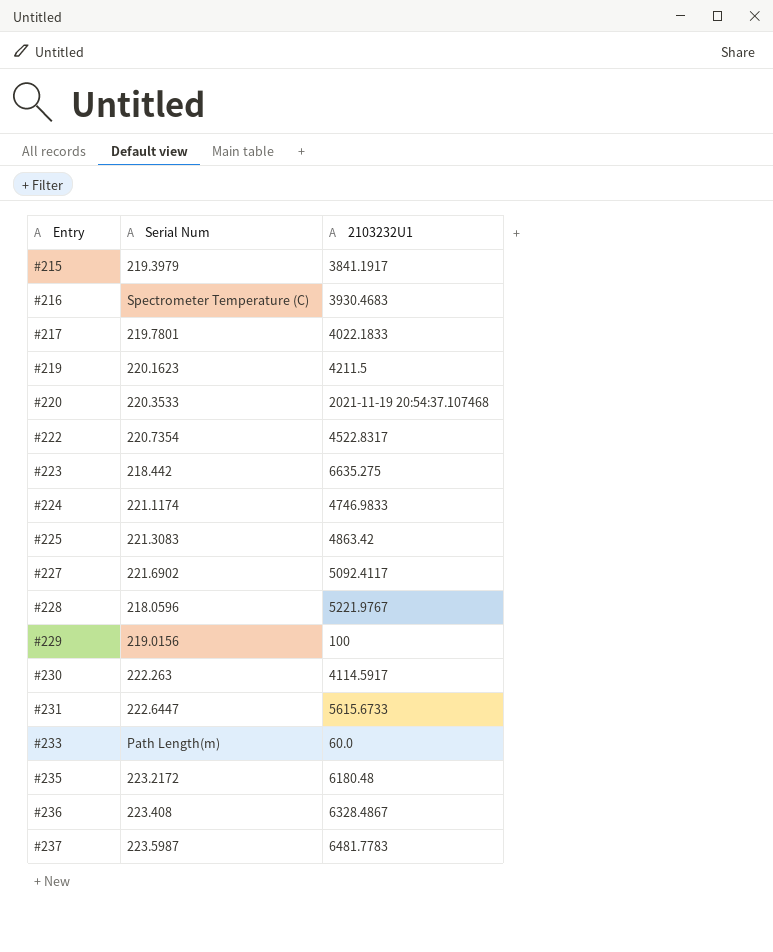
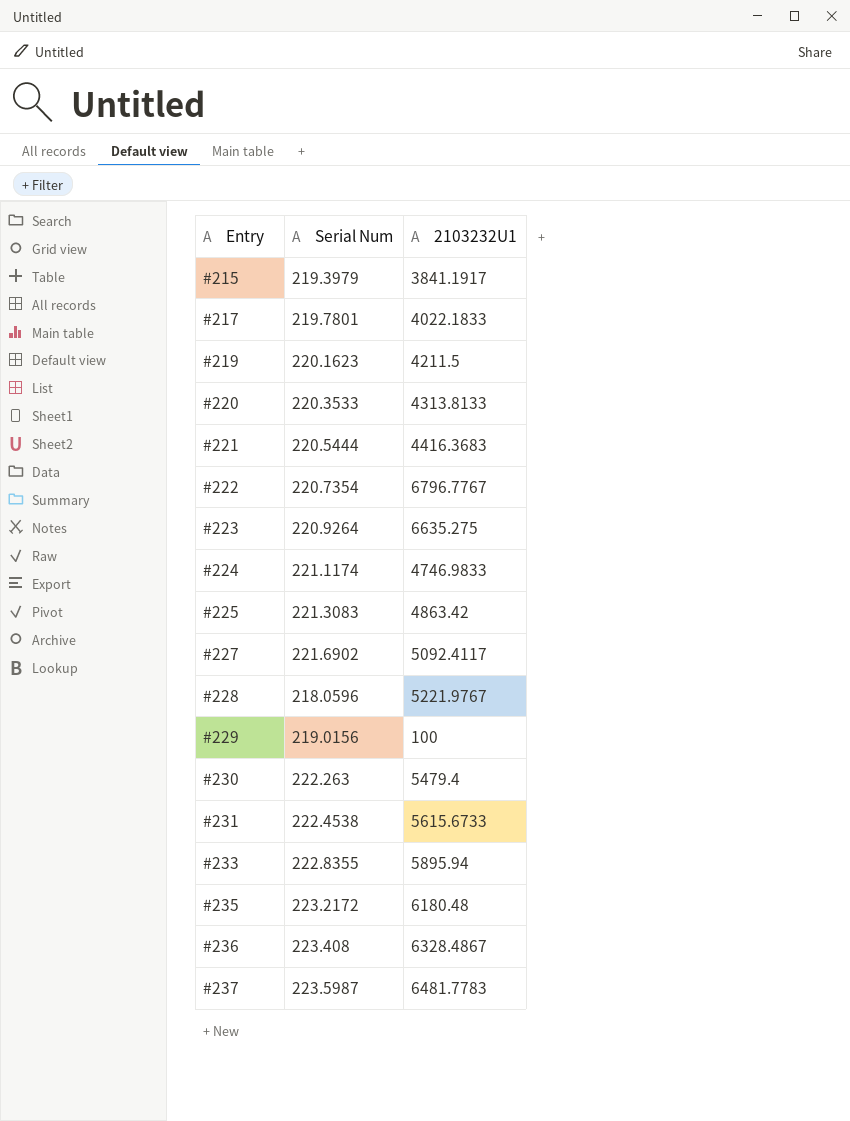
row #216: Spectrometer Temperature (C) | 3930.4683 -> none
#220 | 2103232U1: 2021-11-19 20:54:37.107468 -> 4313.8133
row #221: none -> 220.5444 | 4416.3683
#222 | 2103232U1: 4522.8317 -> 6796.7767
#223 | Serial Num: 218.442 -> 220.9264
#230 | 2103232U1: 4114.5917 -> 5479.4
#231 | Serial Num: 222.6447 -> 222.4538
#233 | Serial Num: Path Length(m) -> 222.8355
#233 | 2103232U1: 60.0 -> 5895.94

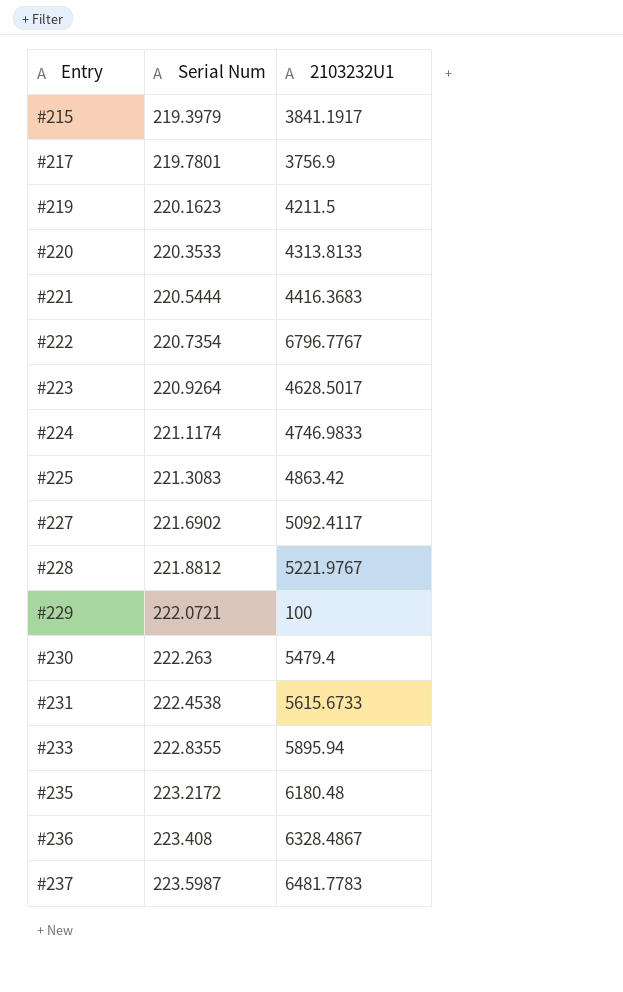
#217 | 2103232U1: 4022.1833 -> 3756.9
#223 | 2103232U1: 6635.275 -> 4628.5017
#228 | Serial Num: 218.0596 -> 221.8812
#229 | Serial Num: 219.0156 -> 222.0721

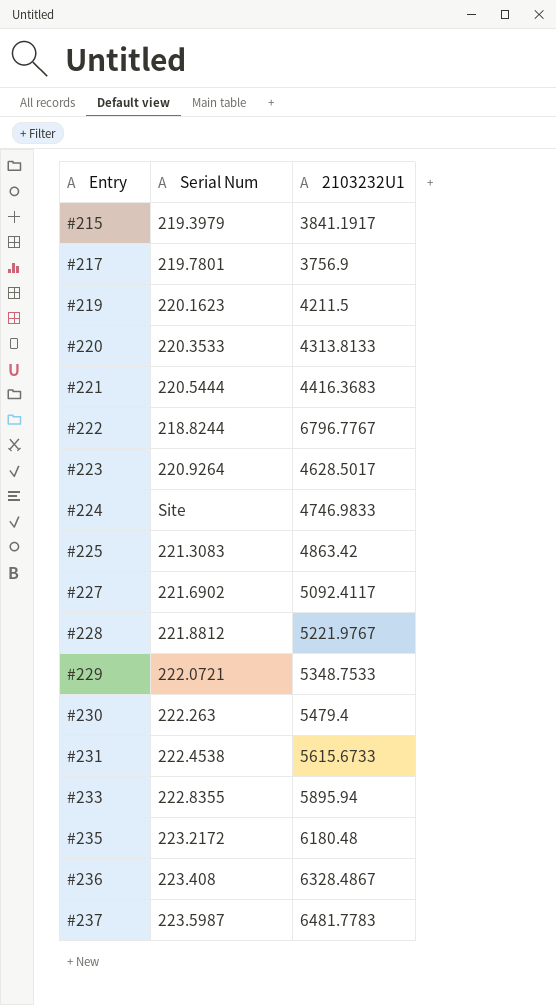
#222 | Serial Num: 220.7354 -> 218.8244
#224 | Serial Num: 221.1174 -> Site
#229 | 2103232U1: 100 -> 5348.7533

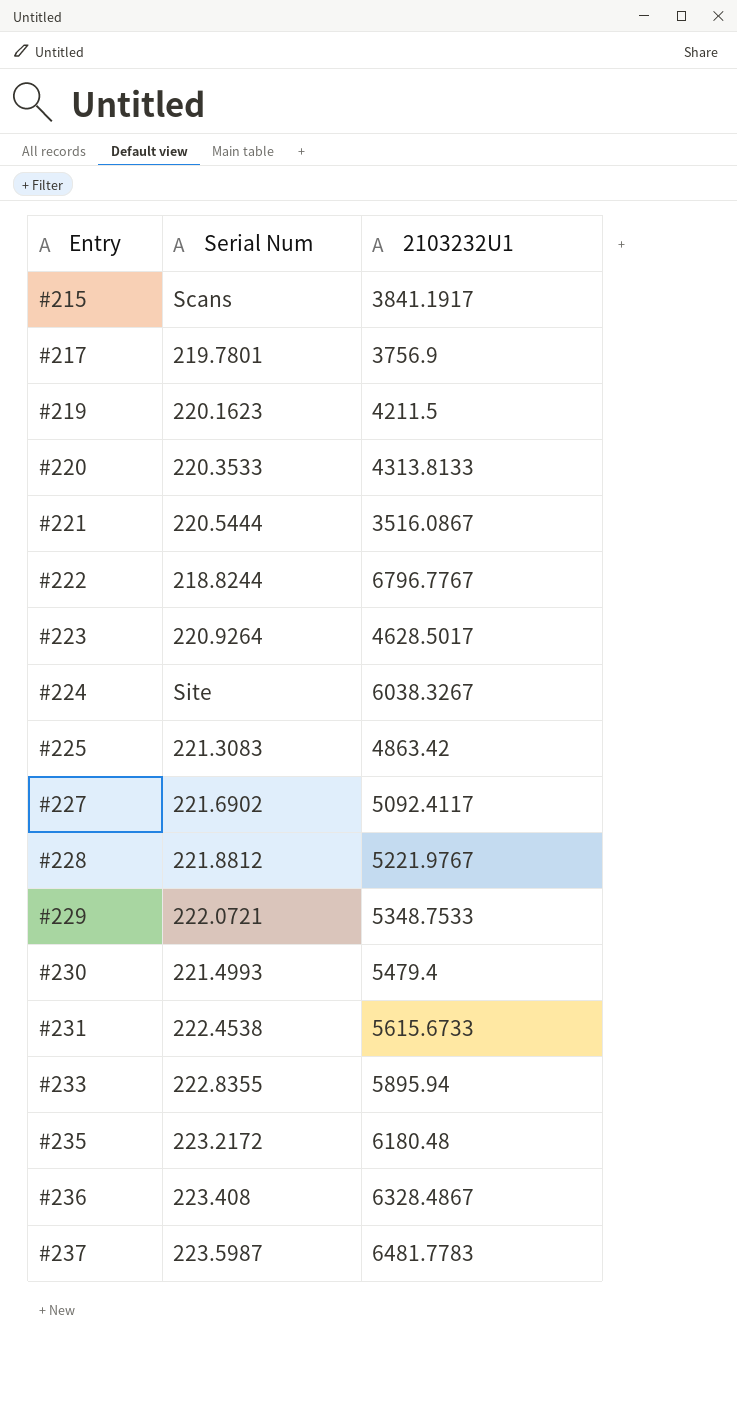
#215 | Serial Num: 219.3979 -> Scans
#221 | 2103232U1: 4416.3683 -> 3516.0867
#224 | 2103232U1: 4746.9833 -> 6038.3267
#230 | Serial Num: 222.263 -> 221.4993

